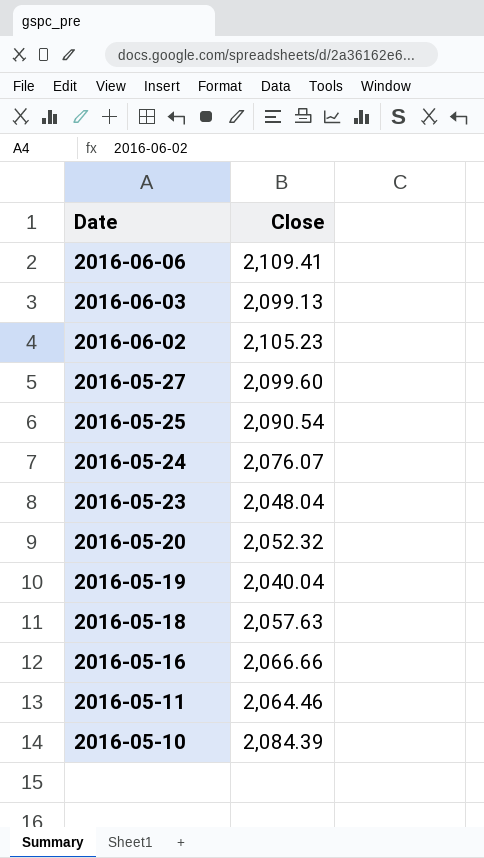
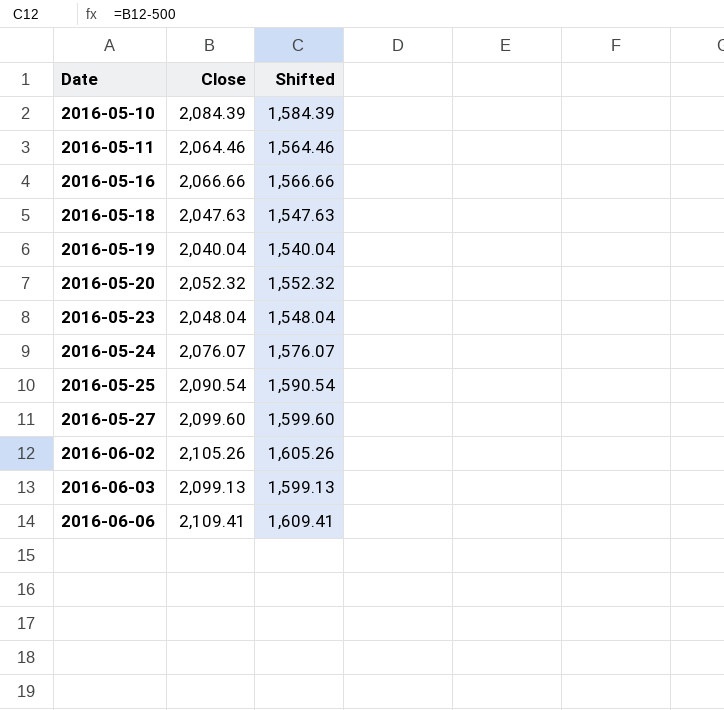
row order: Date descending -> Date ascending
column Shifted | formula: none -> [Close] - 500
2016-05-18 | Close: 2,057.63 -> 2,047.63
2016-06-02 | Close: 2,105.23 -> 2,105.26

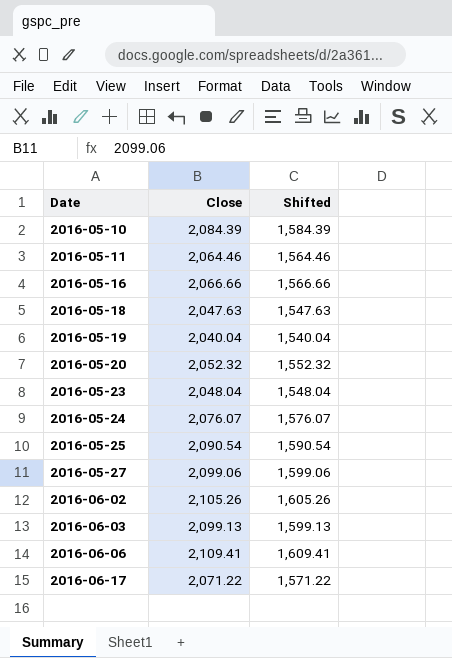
2016-05-27 | Close: 2,099.60 -> 2,099.06
2016-05-27 | Shifted: 1,599.60 -> 1,599.06
row 2016-06-17: none -> 2,071.22 | 1,571.22

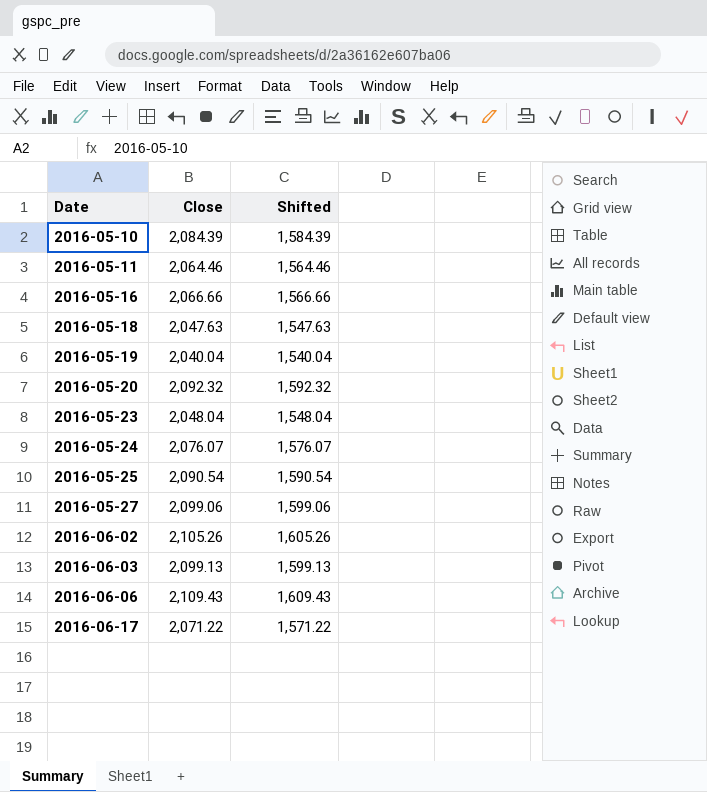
2016-05-20 | Close: 2,052.32 -> 2,092.32
2016-05-20 | Shifted: 1,552.32 -> 1,592.32
2016-06-06 | Close: 2,109.41 -> 2,109.43
2016-06-06 | Shifted: 1,609.41 -> 1,609.43

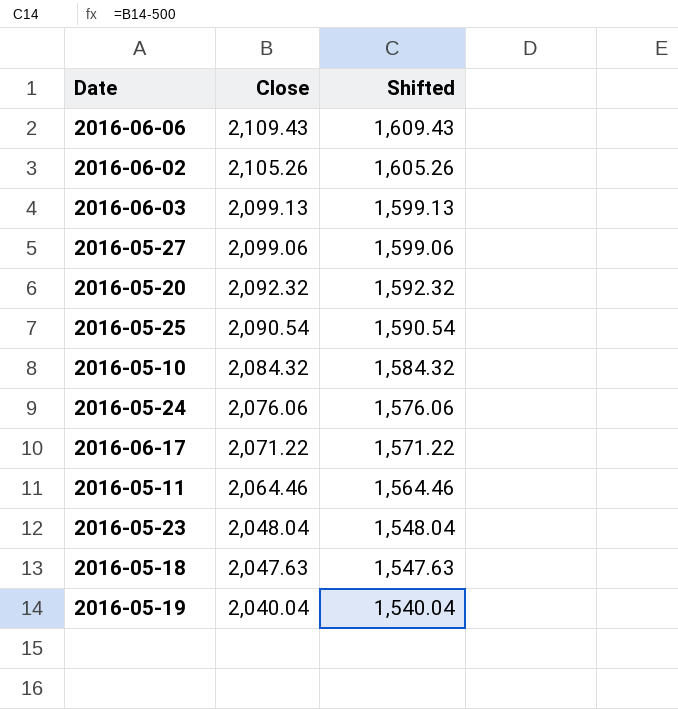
row order: Date ascending -> Close descending
row 2016-05-16: 2,066.66 | 1,566.66 -> none
2016-05-10 | Close: 2,084.39 -> 2,084.32
2016-05-10 | Shifted: 1,584.39 -> 1,584.32
2016-05-24 | Close: 2,076.07 -> 2,076.06
2016-05-24 | Shifted: 1,576.07 -> 1,576.06

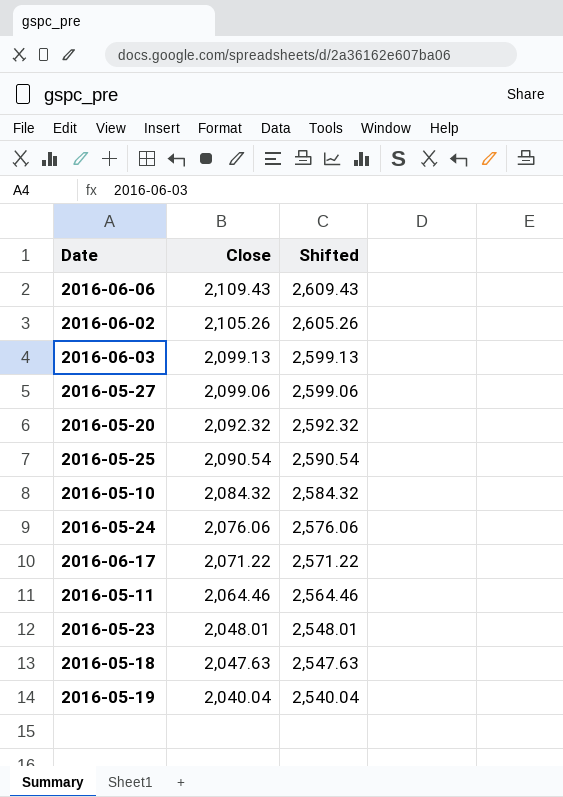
column Shifted | formula: [Close] - 500 -> [Close] + 500
2016-05-23 | Close: 2,048.04 -> 2,048.01

